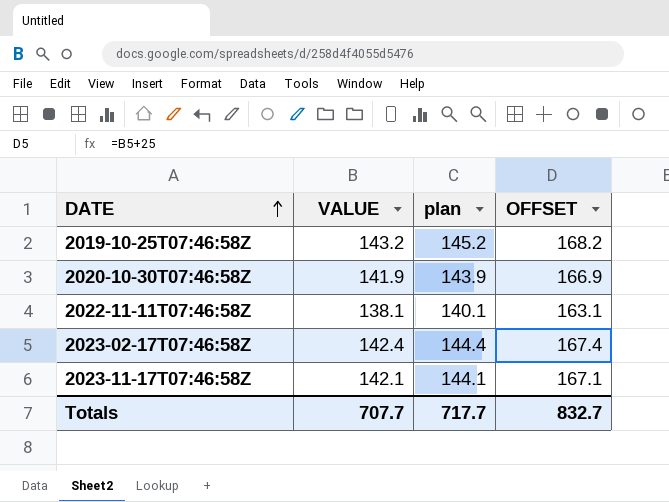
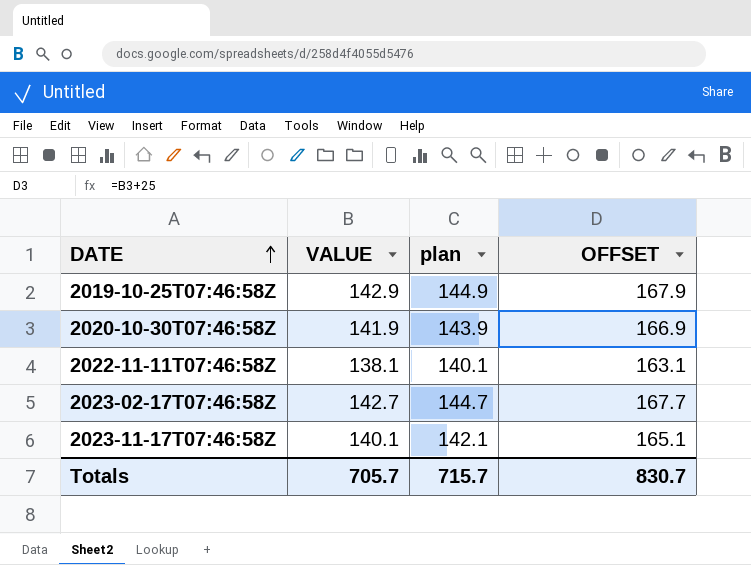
2019-10-25T07:46:58Z | VALUE: 143.2 -> 142.9
2019-10-25T07:46:58Z | plan: 145.2 -> 144.9
2019-10-25T07:46:58Z | OFFSET: 168.2 -> 167.9
2023-02-17T07:46:58Z | VALUE: 142.4 -> 142.7
2023-02-17T07:46:58Z | plan: 144.4 -> 144.7
2023-02-17T07:46:58Z | OFFSET: 167.4 -> 167.7
2023-11-17T07:46:58Z | VALUE: 142.1 -> 140.1
2023-11-17T07:46:58Z | plan: 144.1 -> 142.1
2023-11-17T07:46:58Z | OFFSET: 167.1 -> 165.1
Totals | VALUE: 707.7 -> 705.7
Totals | plan: 717.7 -> 715.7
Totals | OFFSET: 832.7 -> 830.7

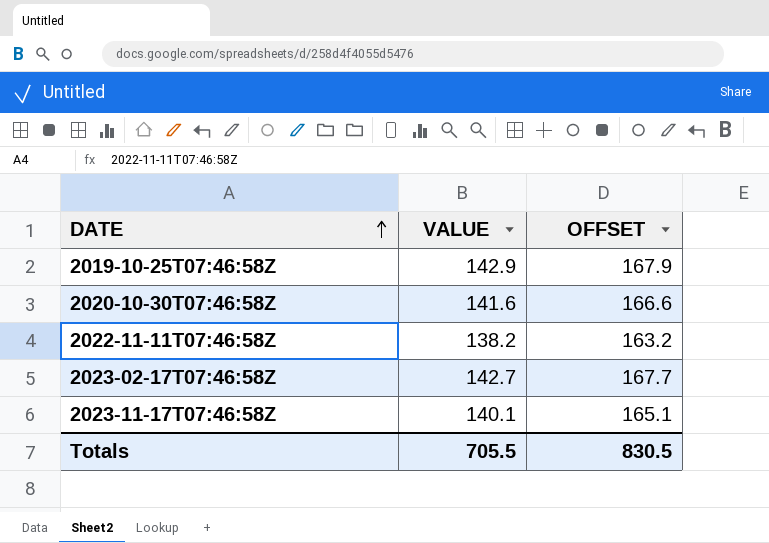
column plan | formula: [VALUE] + 2 -> none
2020-10-30T07:46:58Z | VALUE: 141.9 -> 141.6
2020-10-30T07:46:58Z | OFFSET: 166.9 -> 166.6
2022-11-11T07:46:58Z | VALUE: 138.1 -> 138.2
2022-11-11T07:46:58Z | OFFSET: 163.1 -> 163.2
Totals | VALUE: 705.7 -> 705.5
Totals | OFFSET: 830.7 -> 830.5

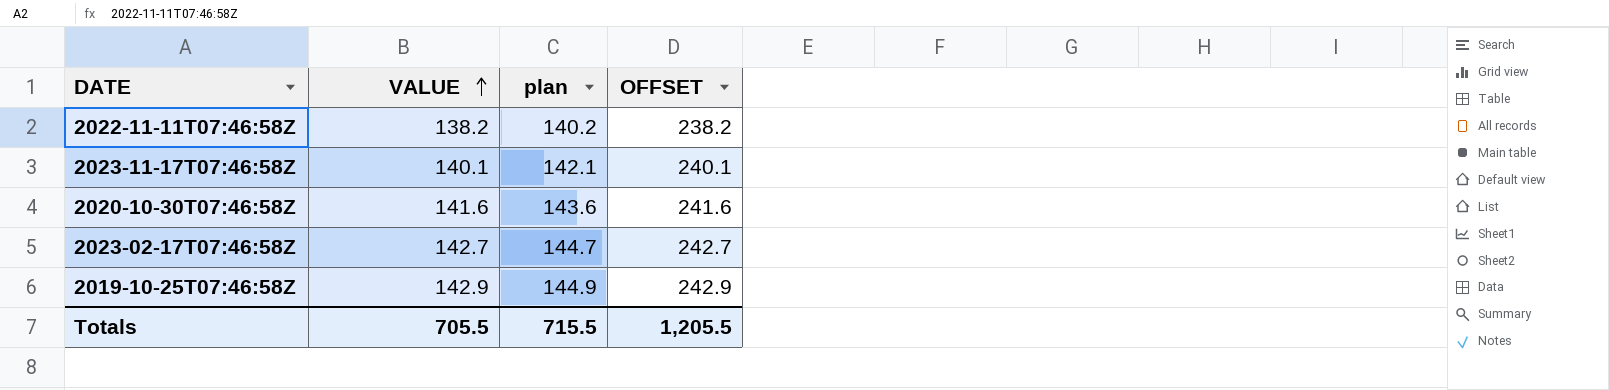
row order: DATE ascending -> VALUE ascending
column plan | formula: none -> [VALUE] + 2
column OFFSET | formula: [VALUE] + 25 -> [VALUE] + 100
Totals | OFFSET: 830.5 -> 1,205.5

